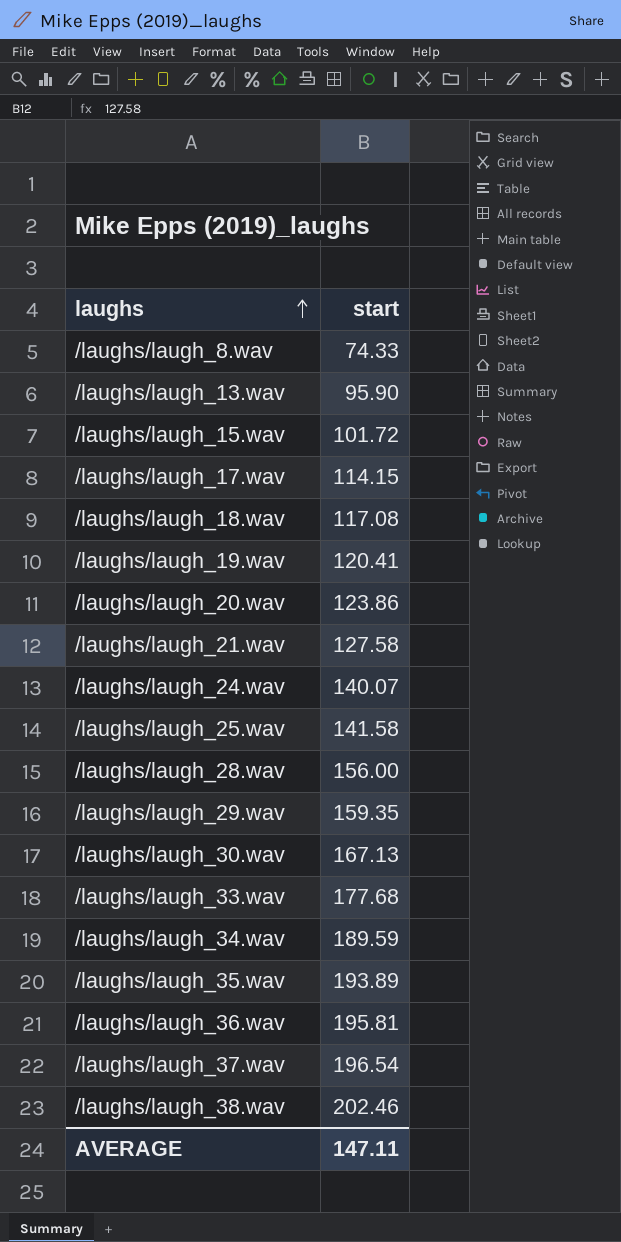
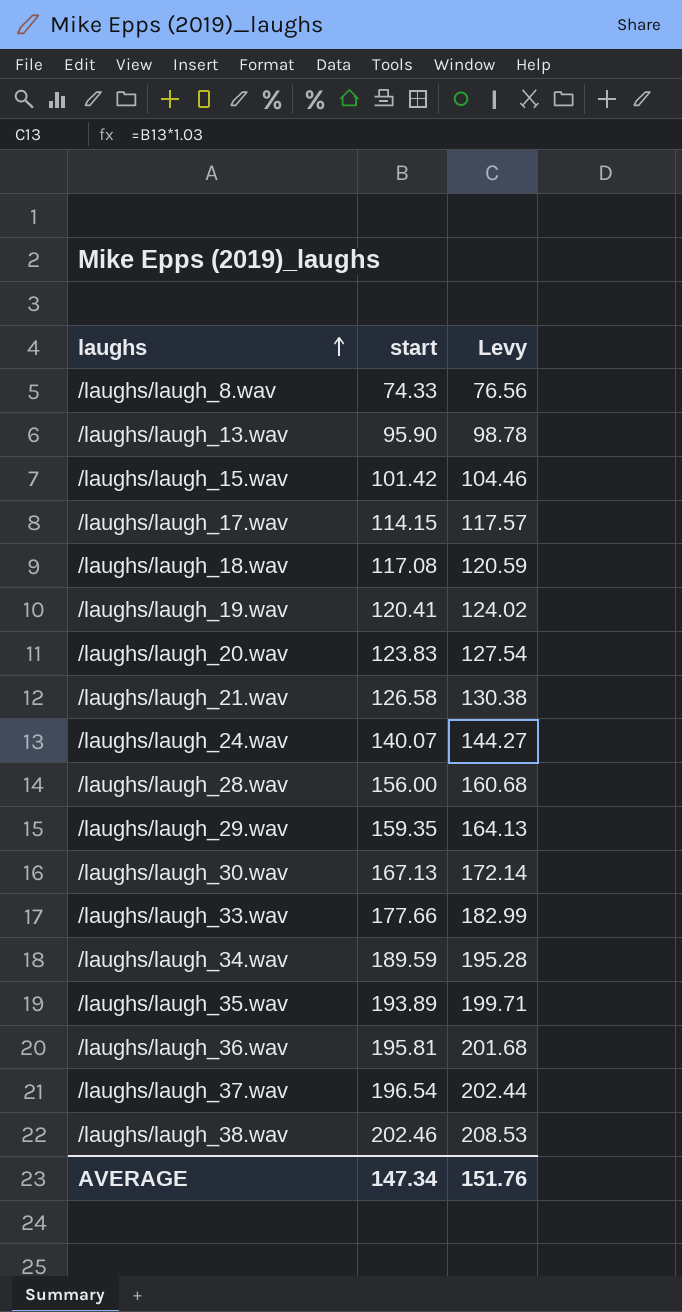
column Levy | formula: none -> [start] * 1.03
row /laughs/laugh_25.wav: 141.58 -> none
/laughs/laugh_15.wav | start: 101.72 -> 101.42
/laughs/laugh_20.wav | start: 123.86 -> 123.83
/laughs/laugh_21.wav | start: 127.58 -> 126.58
/laughs/laugh_33.wav | start: 177.68 -> 177.66
AVERAGE | start: 147.11 -> 147.34

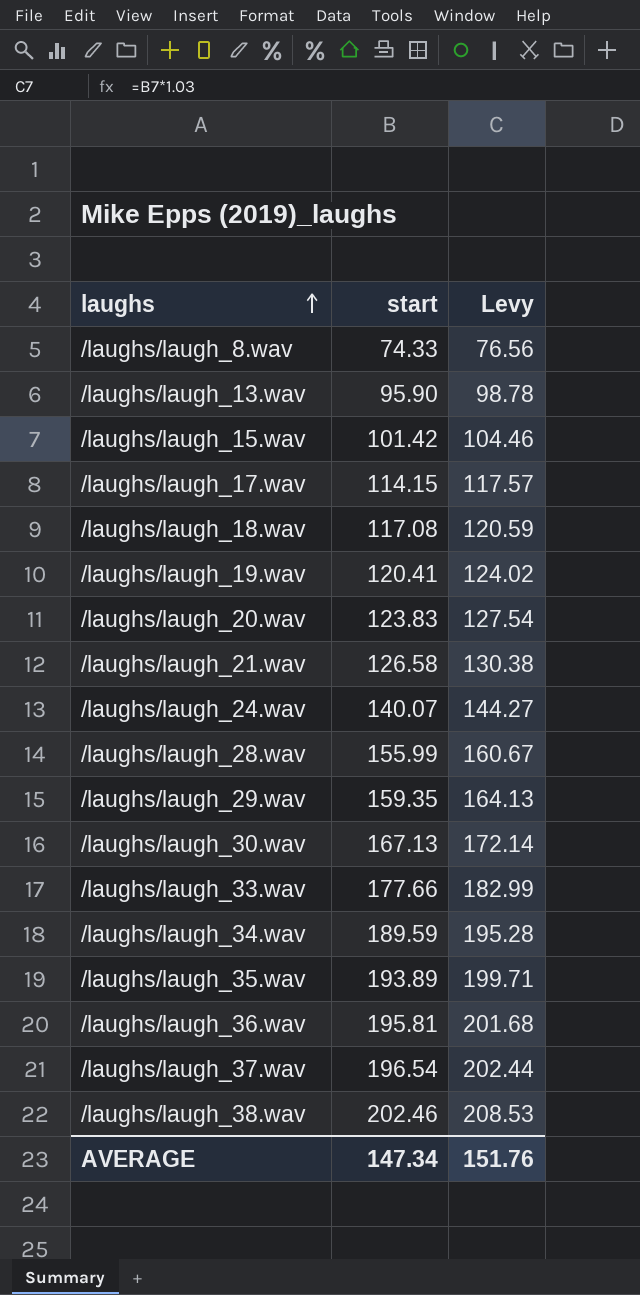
/laughs/laugh_28.wav | start: 156.00 -> 155.99
/laughs/laugh_28.wav | Levy: 160.68 -> 160.67

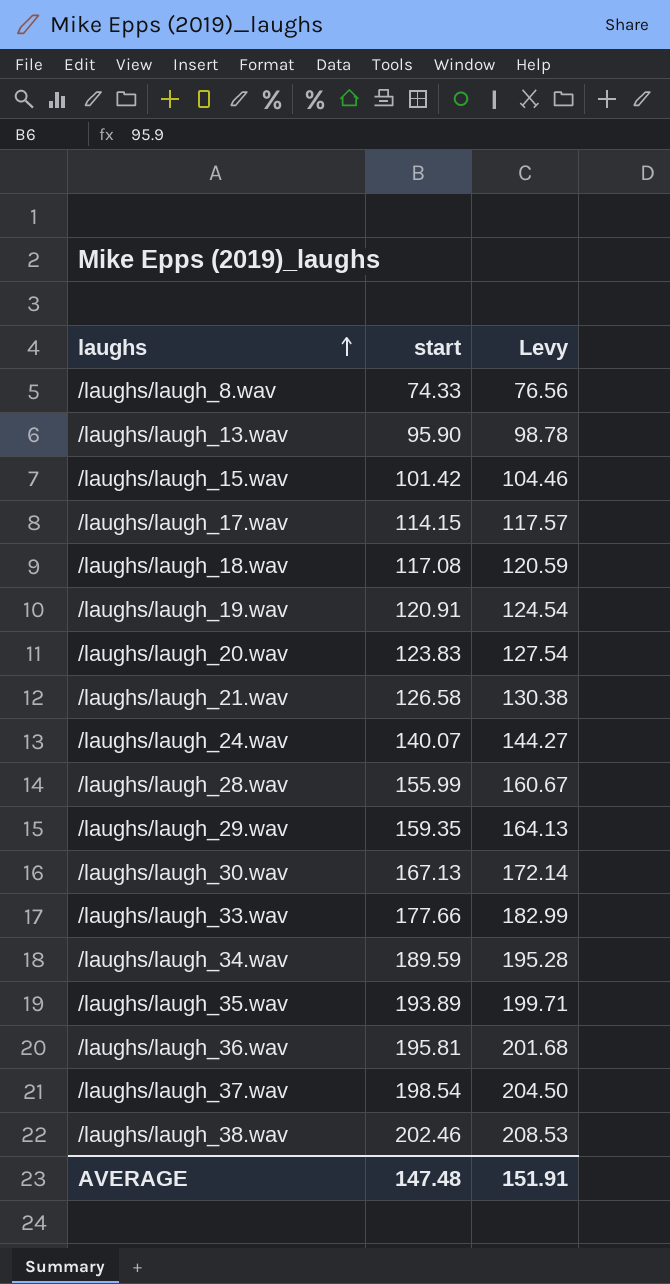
/laughs/laugh_19.wav | start: 120.41 -> 120.91
/laughs/laugh_19.wav | Levy: 124.02 -> 124.54
/laughs/laugh_37.wav | start: 196.54 -> 198.54
/laughs/laugh_37.wav | Levy: 202.44 -> 204.50
AVERAGE | start: 147.34 -> 147.48
AVERAGE | Levy: 151.76 -> 151.91

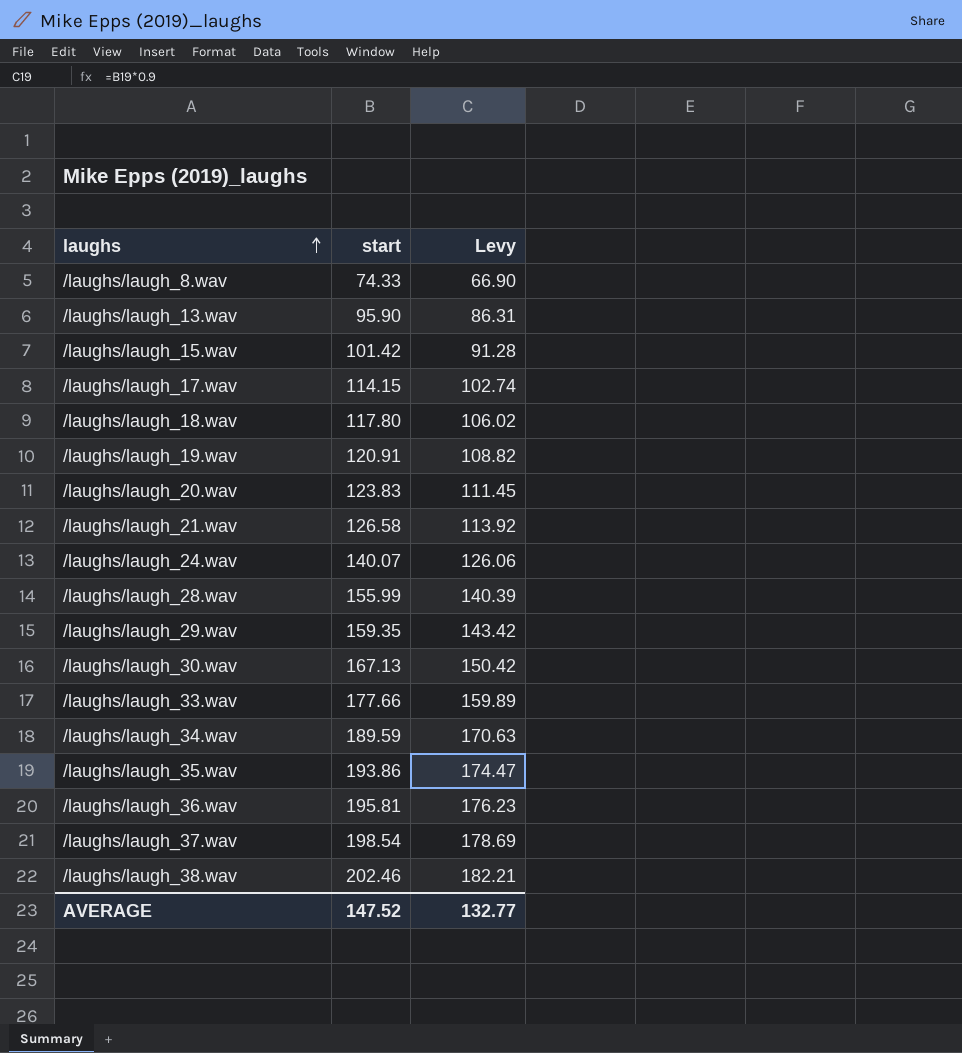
column Levy | formula: [start] * 1.03 -> [start] * 0.9
/laughs/laugh_18.wav | start: 117.08 -> 117.80
/laughs/laugh_35.wav | start: 193.89 -> 193.86
AVERAGE | start: 147.48 -> 147.52
AVERAGE | Levy: 151.91 -> 132.77

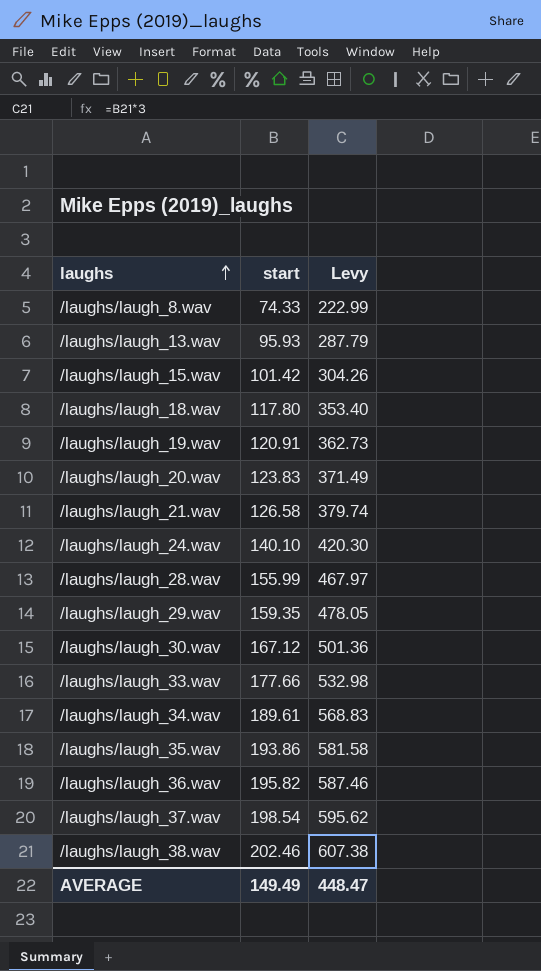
column Levy | formula: [start] * 0.9 -> [start] * 3
row /laughs/laugh_17.wav: 114.15 | 102.74 -> none
/laughs/laugh_13.wav | start: 95.90 -> 95.93
/laughs/laugh_24.wav | start: 140.07 -> 140.10
/laughs/laugh_30.wav | start: 167.13 -> 167.12
/laughs/laugh_34.wav | start: 189.59 -> 189.61
/laughs/laugh_36.wav | start: 195.81 -> 195.82
AVERAGE | start: 147.52 -> 149.49
AVERAGE | Levy: 132.77 -> 448.47

